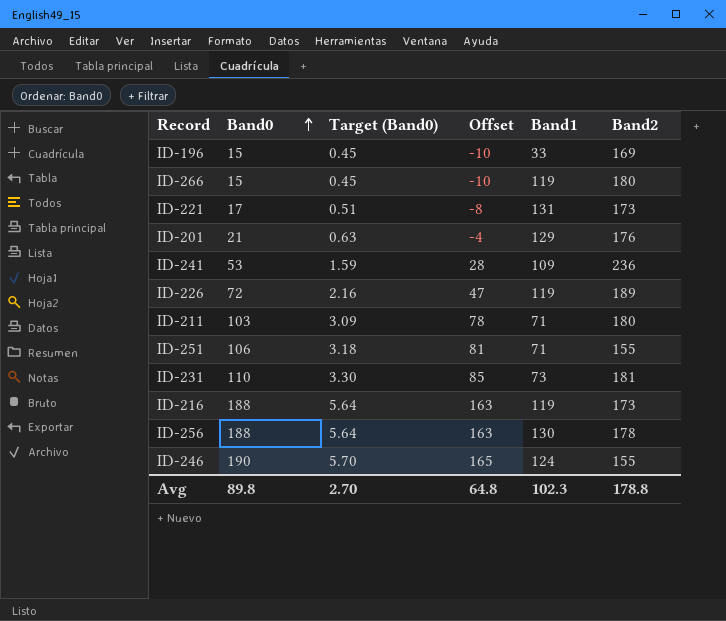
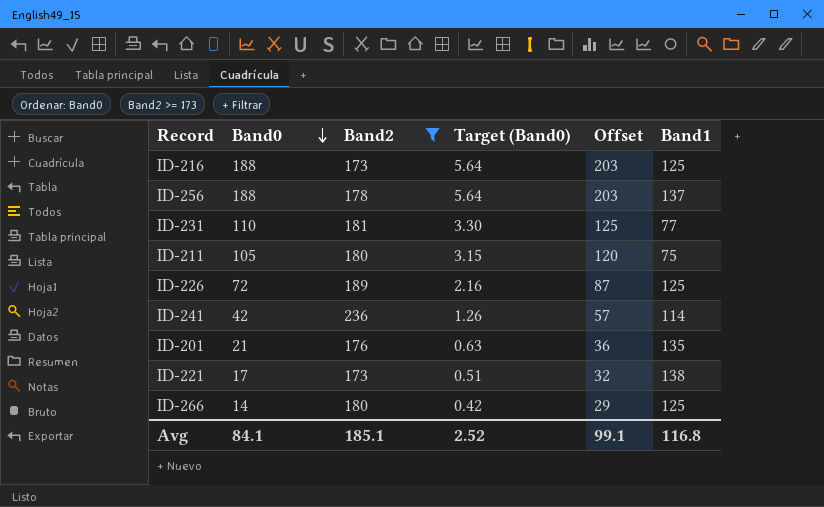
filter: none -> Band2 >= 173
row order: Band0 ascending -> Band0 descending
column Band2 | position: 6 -> 3
column Offset | formula: [Band0] - 25 -> [Band0] + 15
ID-216 | Band1: 119 -> 125
ID-256 | Band1: 130 -> 137
ID-231 | Band1: 73 -> 77
ID-211 | Band0: 103 -> 105
ID-211 | Target (Band0): 3.09 -> 3.15
ID-211 | Band1: 71 -> 75
ID-226 | Band1: 119 -> 125
ID-241 | Band0: 53 -> 42
ID-241 | Target (Band0): 1.59 -> 1.26
ID-241 | Band1: 109 -> 114
ID-201 | Band1: 129 -> 135
ID-221 | Band1: 131 -> 138
ID-266 | Band0: 15 -> 14
ID-266 | Target (Band0): 0.45 -> 0.42
ID-266 | Band1: 119 -> 125
Avg | Band0: 89.8 -> 84.1
Avg | Band2: 178.8 -> 185.1
Avg | Target (Band0): 2.70 -> 2.52
Avg | Offset: 64.8 -> 99.1
Avg | Band1: 102.3 -> 116.8

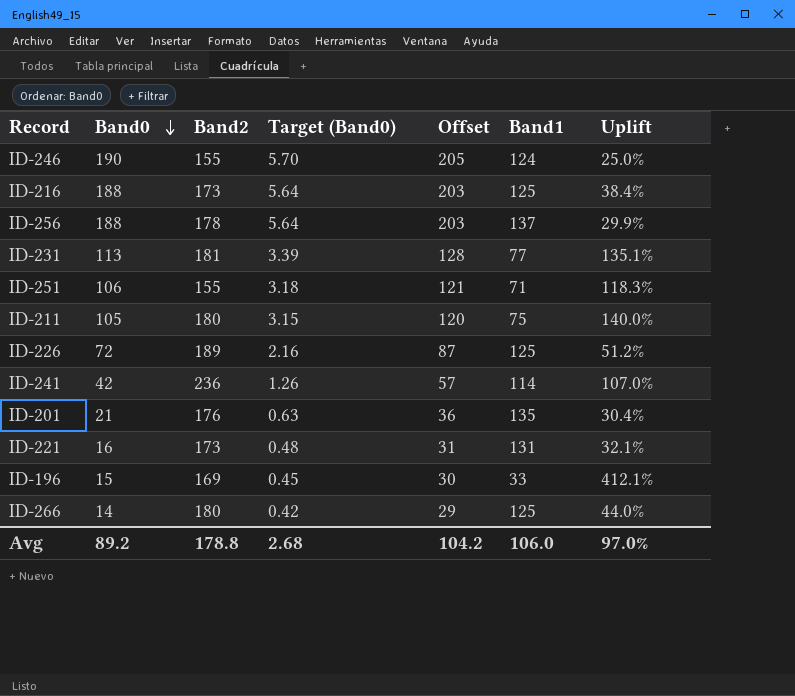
filter: Band2 >= 173 -> none
column Uplift | formula: none -> ([Band2] - [Band1]) / [Band1]
ID-231 | Band0: 110 -> 113
ID-231 | Target (Band0): 3.30 -> 3.39
ID-231 | Offset: 125 -> 128
ID-221 | Band0: 17 -> 16
ID-221 | Target (Band0): 0.51 -> 0.48
ID-221 | Offset: 32 -> 31
ID-221 | Band1: 138 -> 131
Avg | Band0: 84.1 -> 89.2
Avg | Band2: 185.1 -> 178.8
Avg | Target (Band0): 2.52 -> 2.68
Avg | Offset: 99.1 -> 104.2
Avg | Band1: 116.8 -> 106.0

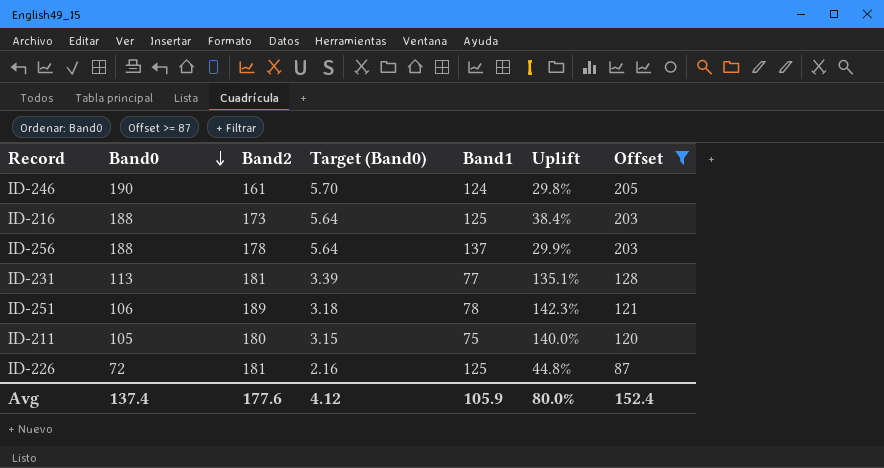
filter: none -> Offset >= 87
column Offset | position: 5 -> 7
ID-246 | Band2: 155 -> 161
ID-246 | Uplift: 25.0% -> 29.8%
ID-251 | Band2: 155 -> 189
ID-251 | Band1: 71 -> 78
ID-251 | Uplift: 118.3% -> 142.3%
ID-226 | Band2: 189 -> 181
ID-226 | Uplift: 51.2% -> 44.8%
Avg | Band0: 89.2 -> 137.4
Avg | Band2: 178.8 -> 177.6
Avg | Target (Band0): 2.68 -> 4.12
Avg | Band1: 106.0 -> 105.9
Avg | Uplift: 97.0% -> 80.0%
Avg | Offset: 104.2 -> 152.4

